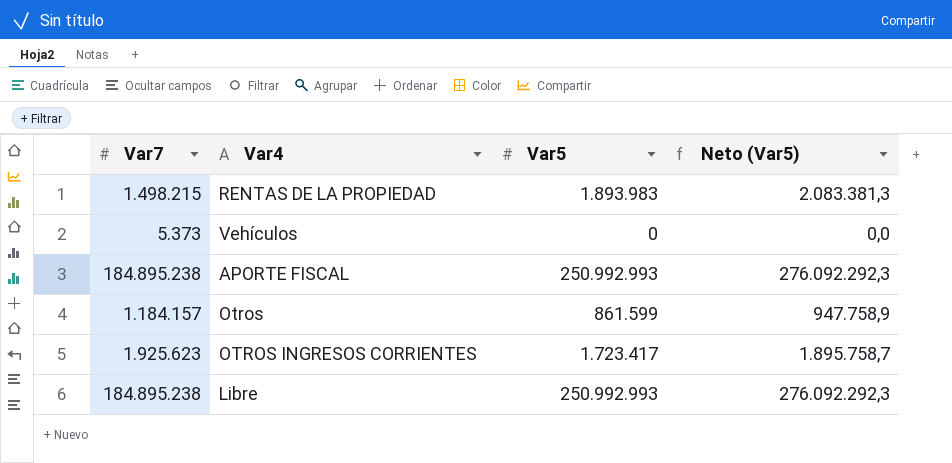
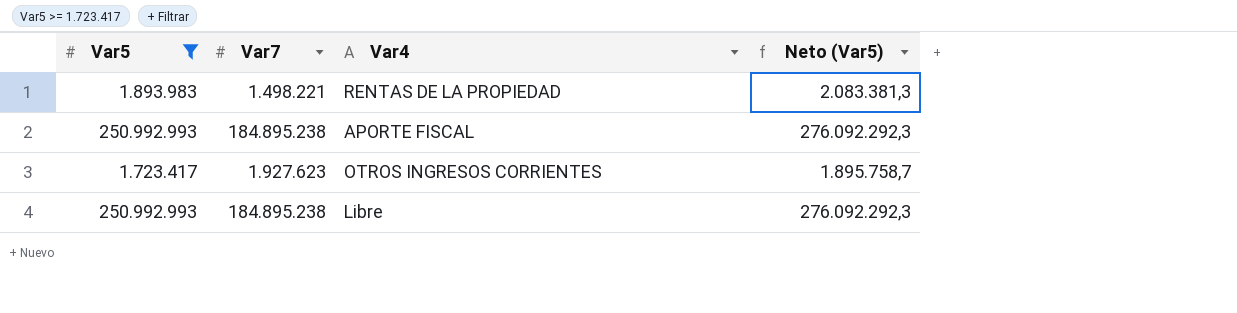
filter: none -> Var5 >= 1.723.417
column Var5 | position: 3 -> 1
RENTAS DE LA PROPIEDAD | Var7: 1.498.215 -> 1.498.221
OTROS INGRESOS CORRIENTES | Var7: 1.925.623 -> 1.927.623

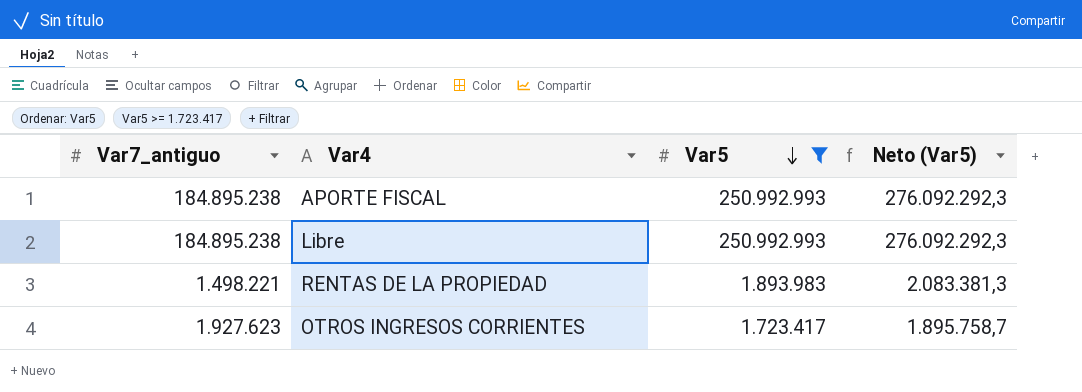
row order: none -> Var5 descending
column name: Var7 -> Var7_antiguo
column Var5 | position: 1 -> 3

